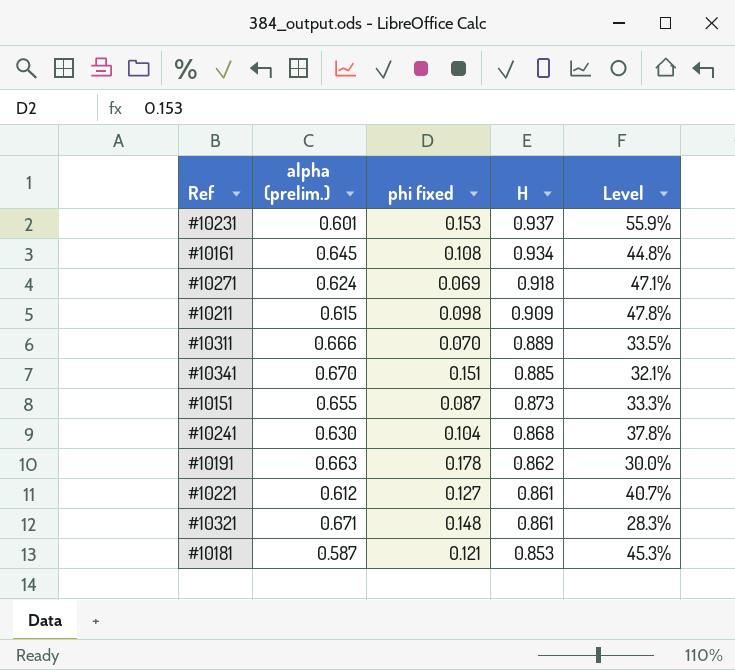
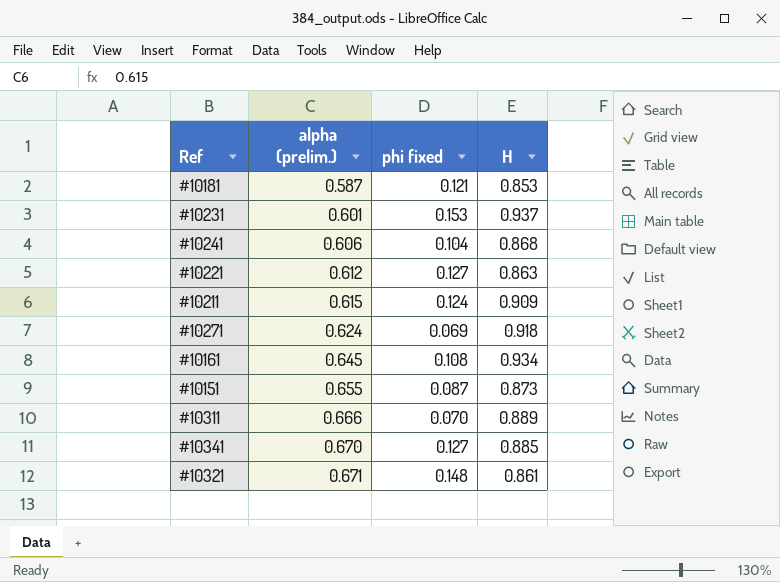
row order: H descending -> alpha (prelim.) ascending
column Level | formula: ([H] - [alpha (prelim.)]) / [alpha (prelim.)] -> none
row #10191: 0.663 | 0.178 | 0.862 | 30.0% -> none
#10241 | alpha (prelim.): 0.630 -> 0.606
#10221 | H: 0.861 -> 0.863
#10211 | phi fixed: 0.098 -> 0.124
#10341 | phi fixed: 0.151 -> 0.127

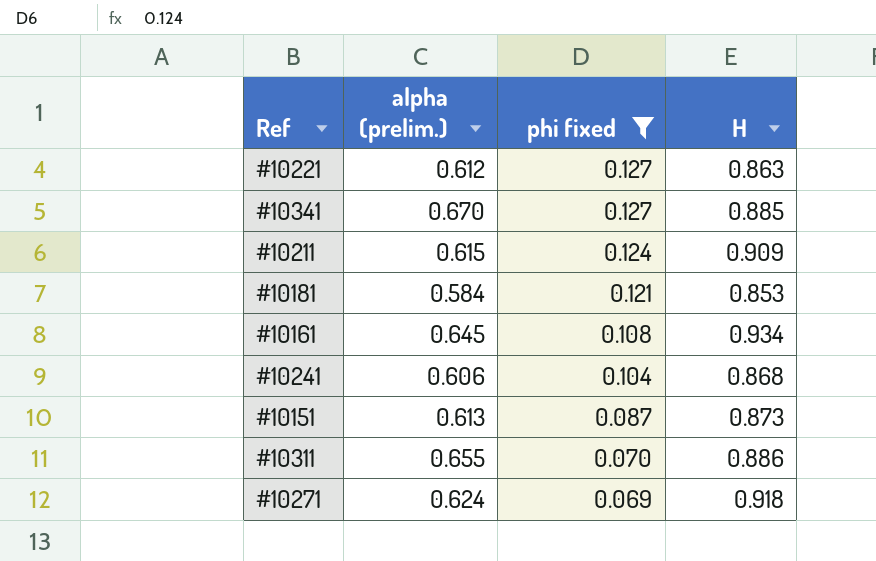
filter: none -> phi fixed <= 0.127
row order: alpha (prelim.) ascending -> phi fixed descending
#10181 | alpha (prelim.): 0.587 -> 0.584
#10151 | alpha (prelim.): 0.655 -> 0.613
#10311 | alpha (prelim.): 0.666 -> 0.655
#10311 | H: 0.889 -> 0.886

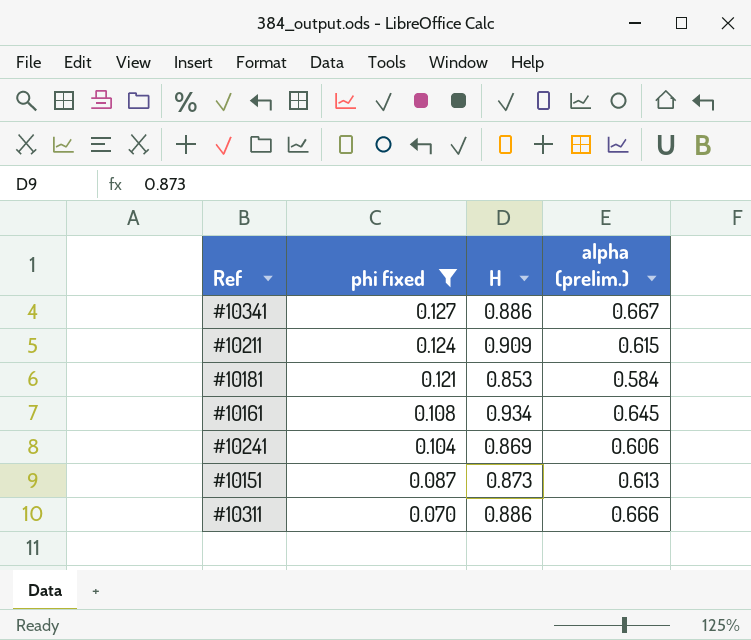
column alpha (prelim.) | position: 2 -> 4
row #10221: 0.612 | 0.127 | 0.863 -> none
row #10271: 0.624 | 0.069 | 0.918 -> none
#10341 | H: 0.885 -> 0.886
#10341 | alpha (prelim.): 0.670 -> 0.667
#10241 | H: 0.868 -> 0.869
#10311 | alpha (prelim.): 0.655 -> 0.666

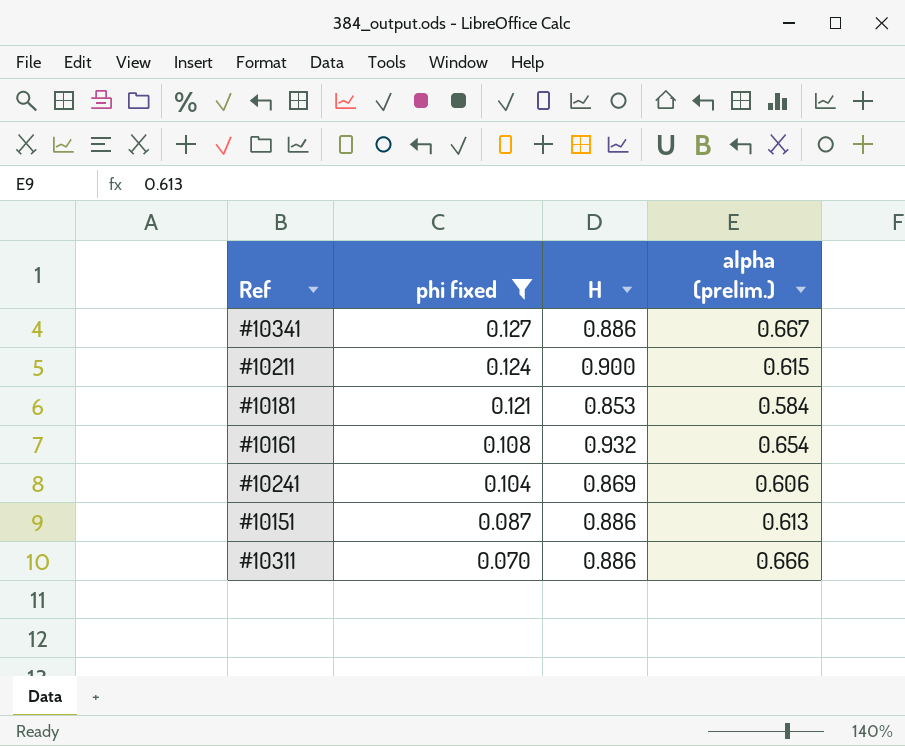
#10211 | H: 0.909 -> 0.900
#10161 | H: 0.934 -> 0.932
#10161 | alpha (prelim.): 0.645 -> 0.654
#10151 | H: 0.873 -> 0.886

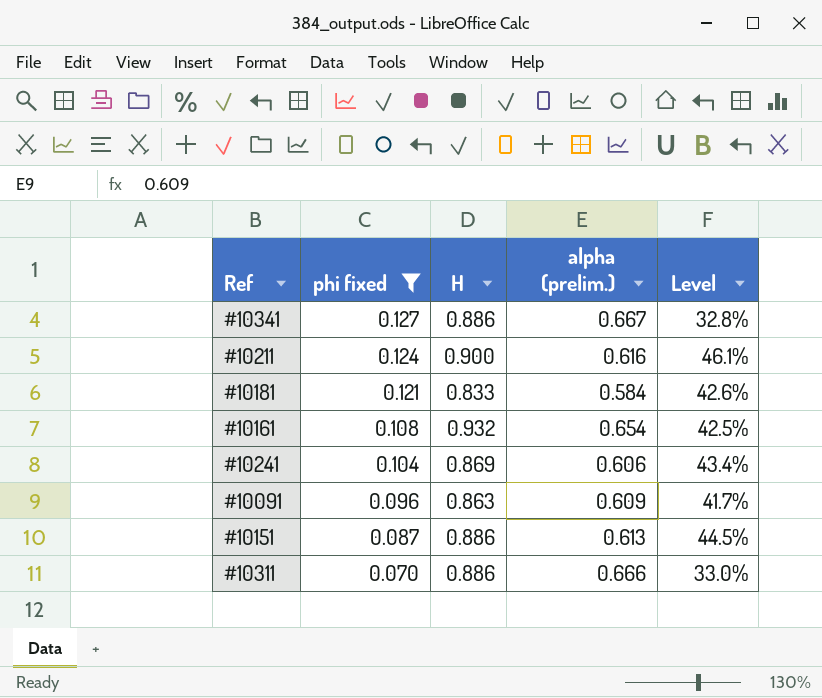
column Level | formula: none -> ([H] - [alpha (prelim.)]) / [alpha (prelim.)]
#10211 | alpha (prelim.): 0.615 -> 0.616
#10181 | H: 0.853 -> 0.833
row #10091: none -> 0.096 | 0.863 | 0.609 | 41.7%

